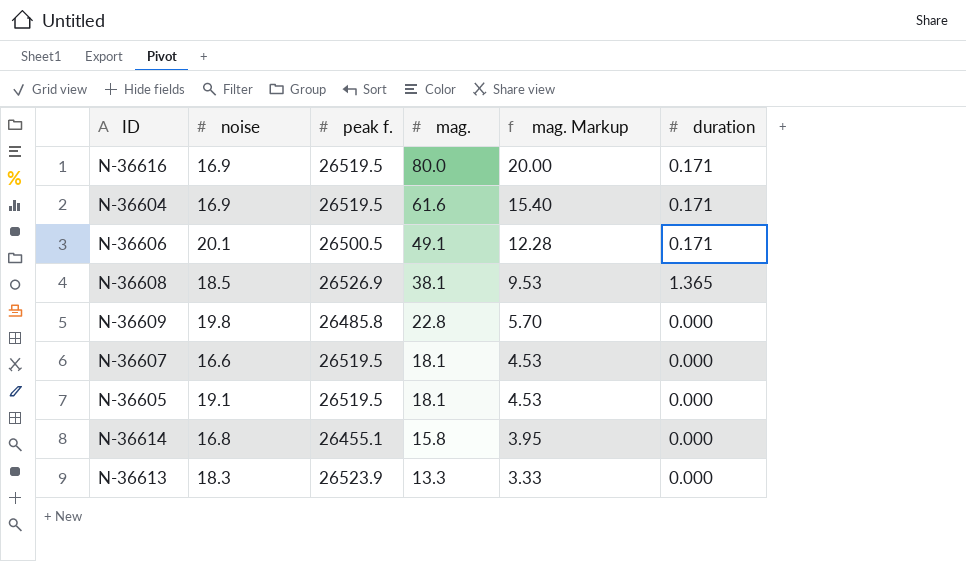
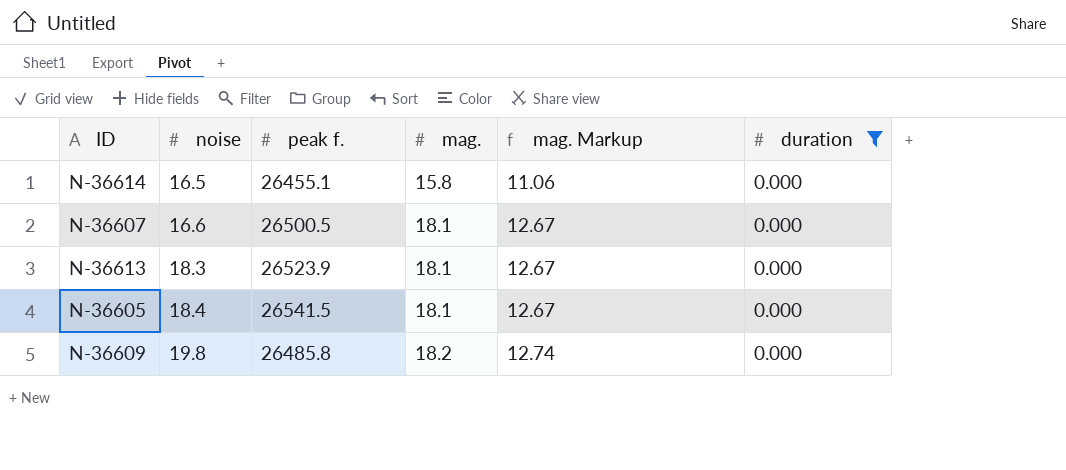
filter: none -> duration = 0.000
row order: mag. descending -> noise ascending
column mag. Markup | formula: [mag.] * 0.25 -> [mag.] * 0.7
N-36614 | noise: 16.8 -> 16.5
N-36607 | peak f.: 26519.5 -> 26500.5
N-36613 | mag.: 13.3 -> 18.1
N-36605 | noise: 19.1 -> 18.4
N-36605 | peak f.: 26519.5 -> 26541.5
N-36609 | mag.: 22.8 -> 18.2

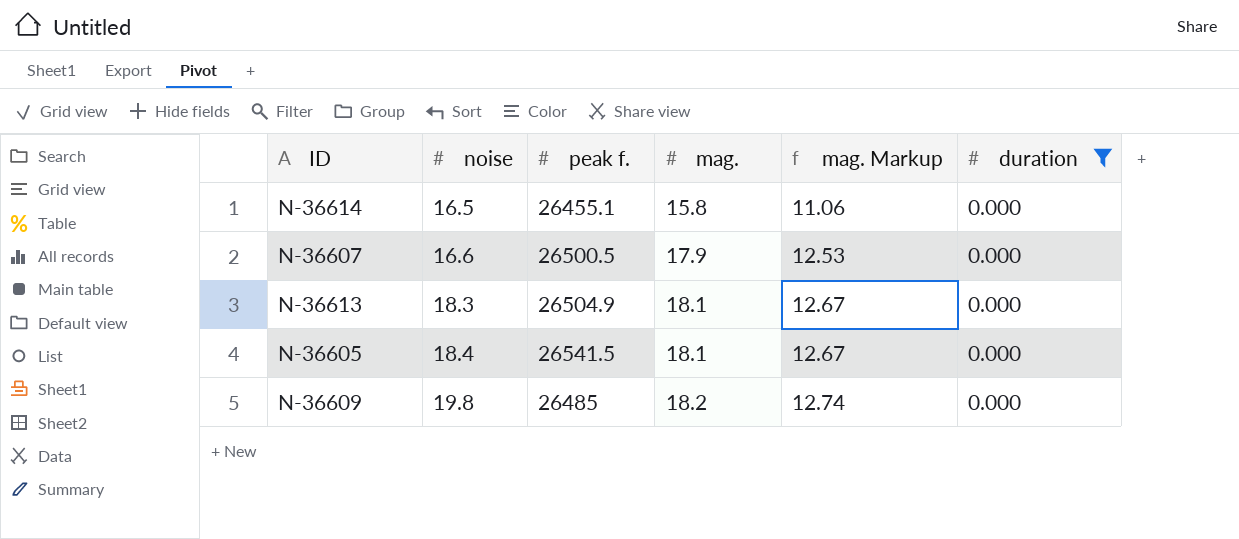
N-36607 | mag.: 18.1 -> 17.9
N-36607 | mag. Markup: 12.67 -> 12.53
N-36613 | peak f.: 26523.9 -> 26504.9
N-36609 | peak f.: 26485.8 -> 26485

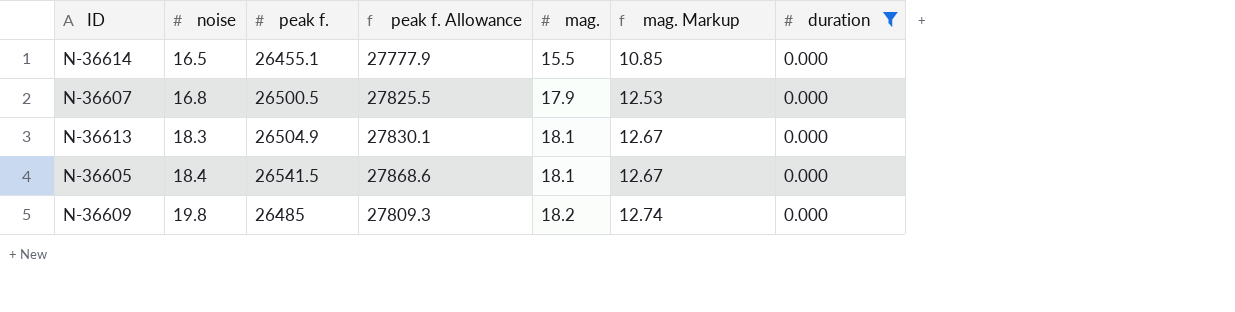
column peak f. Allowance | formula: none -> [peak f.] * 1.05
N-36614 | mag.: 15.8 -> 15.5
N-36614 | mag. Markup: 11.06 -> 10.85
N-36607 | noise: 16.6 -> 16.8

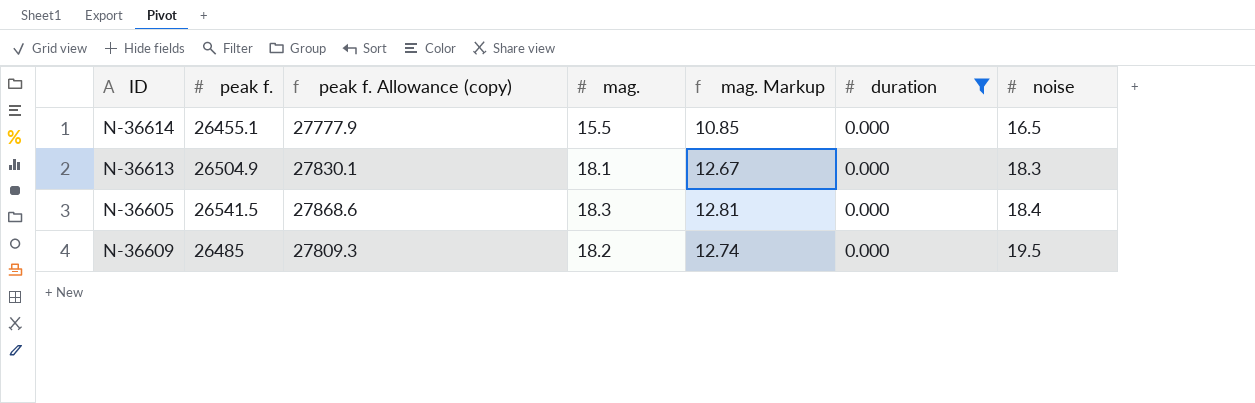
column name: peak f. Allowance -> peak f. Allowance (copy)
column noise | position: 2 -> 7
row N-36607: 16.8 | 26500.5 | 27825.5 | 17.9 | 12.53 | 0.000 -> none
N-36605 | mag.: 18.1 -> 18.3
N-36605 | mag. Markup: 12.67 -> 12.81
N-36609 | noise: 19.8 -> 19.5

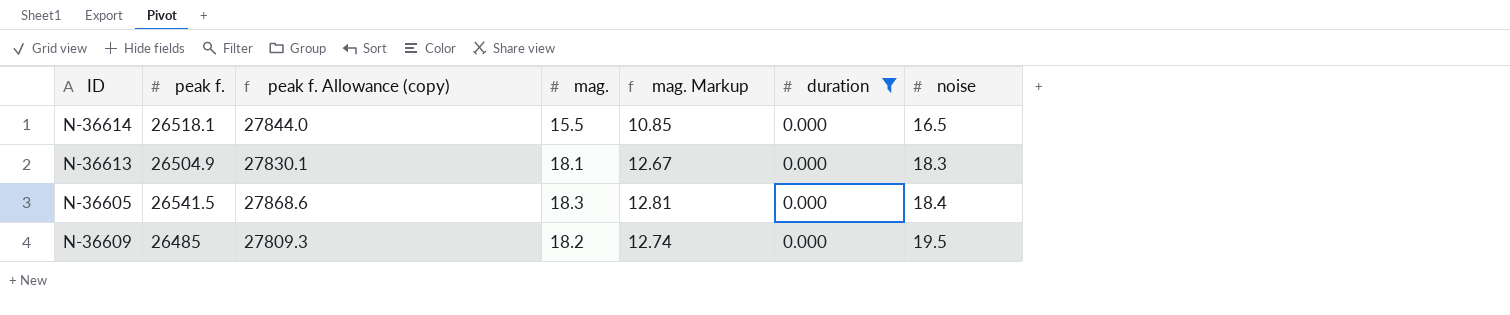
N-36614 | peak f.: 26455.1 -> 26518.1
N-36614 | peak f. Allowance (copy): 27777.9 -> 27844.0

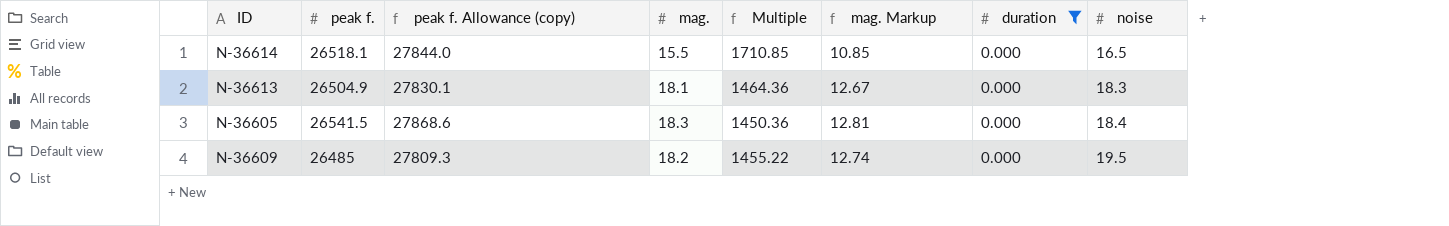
column Multiple | formula: none -> [peak f.] / [mag.]

